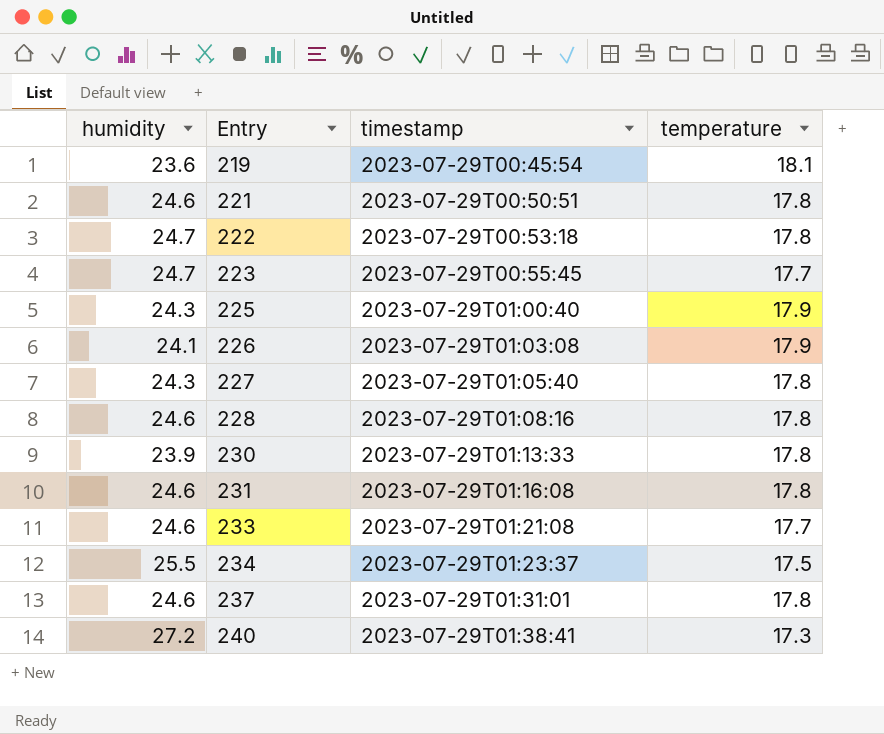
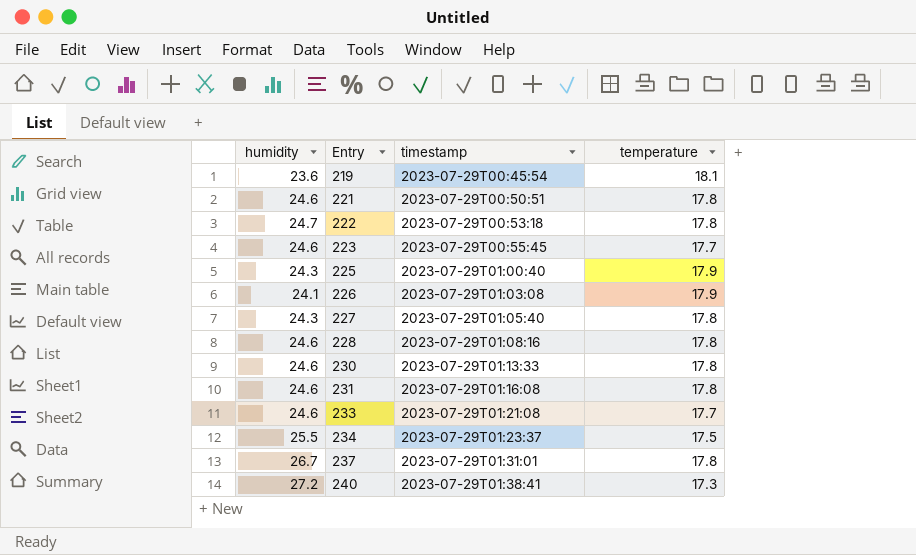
223 | humidity: 24.7 -> 24.6
230 | humidity: 23.9 -> 24.6
237 | humidity: 24.6 -> 26.7

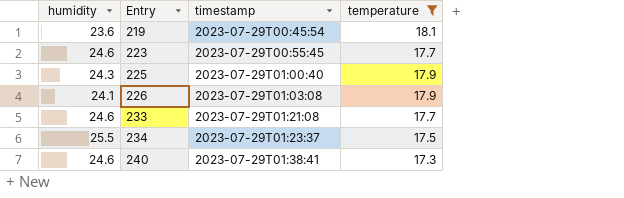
filter: none -> temperature != 17.8
240 | humidity: 27.2 -> 24.6

